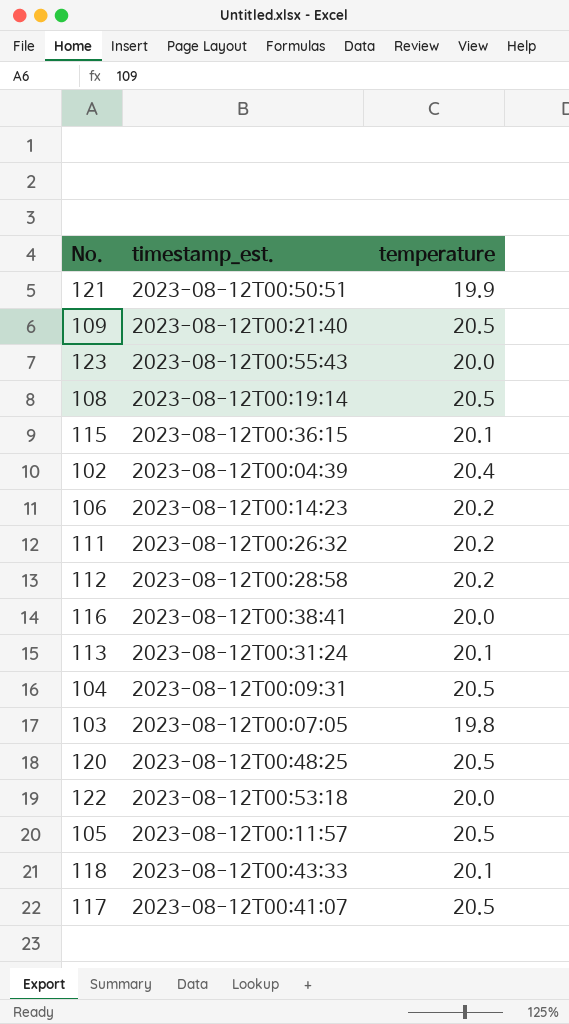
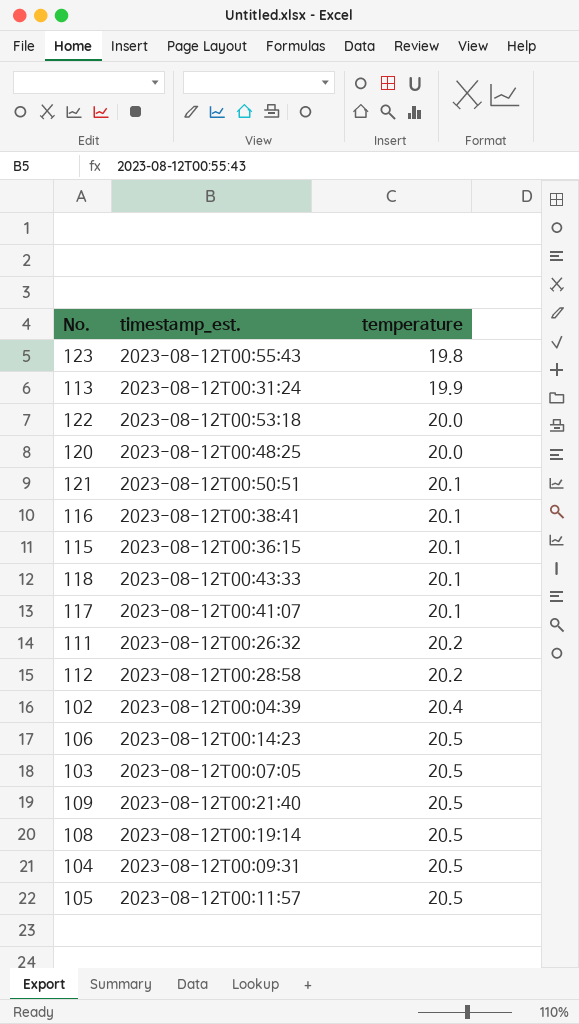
row order: none -> temperature ascending
123 | temperature: 20.0 -> 19.8
113 | temperature: 20.1 -> 19.9
120 | temperature: 20.5 -> 20.0
121 | temperature: 19.9 -> 20.1
116 | temperature: 20.0 -> 20.1
117 | temperature: 20.5 -> 20.1
106 | temperature: 20.2 -> 20.5
103 | temperature: 19.8 -> 20.5

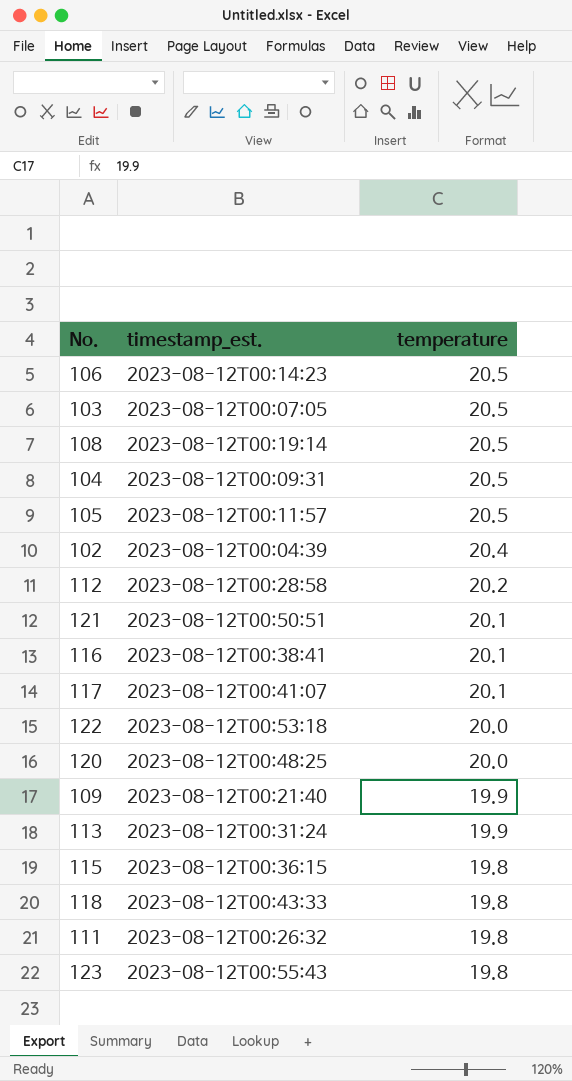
row order: temperature ascending -> temperature descending
109 | temperature: 20.5 -> 19.9
115 | temperature: 20.1 -> 19.8
118 | temperature: 20.1 -> 19.8
111 | temperature: 20.2 -> 19.8

